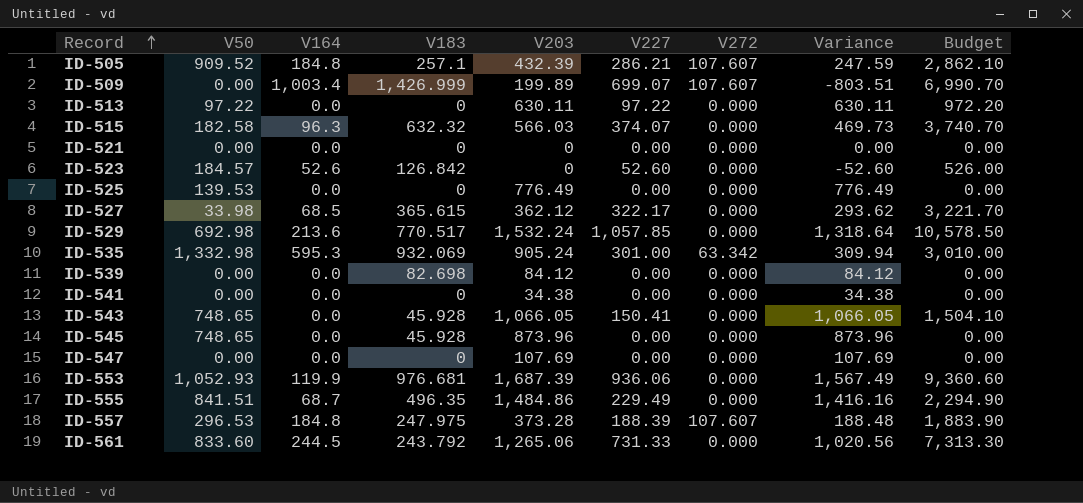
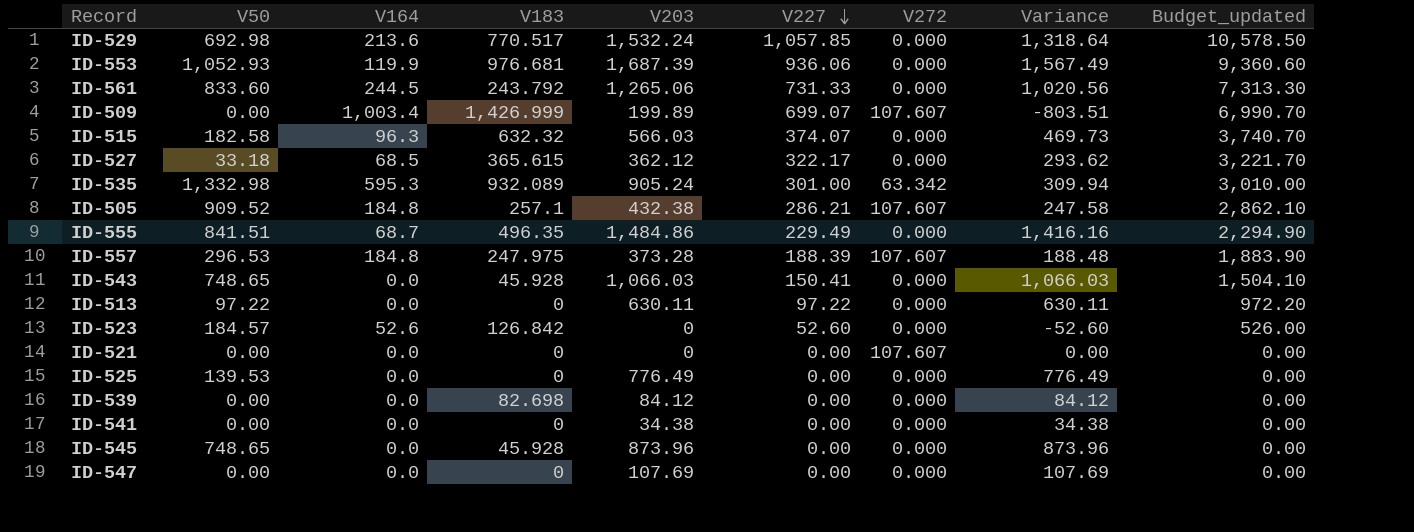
row order: Record ascending -> V227 descending
column name: Budget -> Budget_updated
ID-527 | V50: 33.98 -> 33.18
ID-535 | V183: 932.069 -> 932.089
ID-505 | V203: 432.39 -> 432.38
ID-505 | Variance: 247.59 -> 247.58
ID-543 | V203: 1,066.05 -> 1,066.03
ID-543 | Variance: 1,066.05 -> 1,066.03
ID-521 | V272: 0.000 -> 107.607

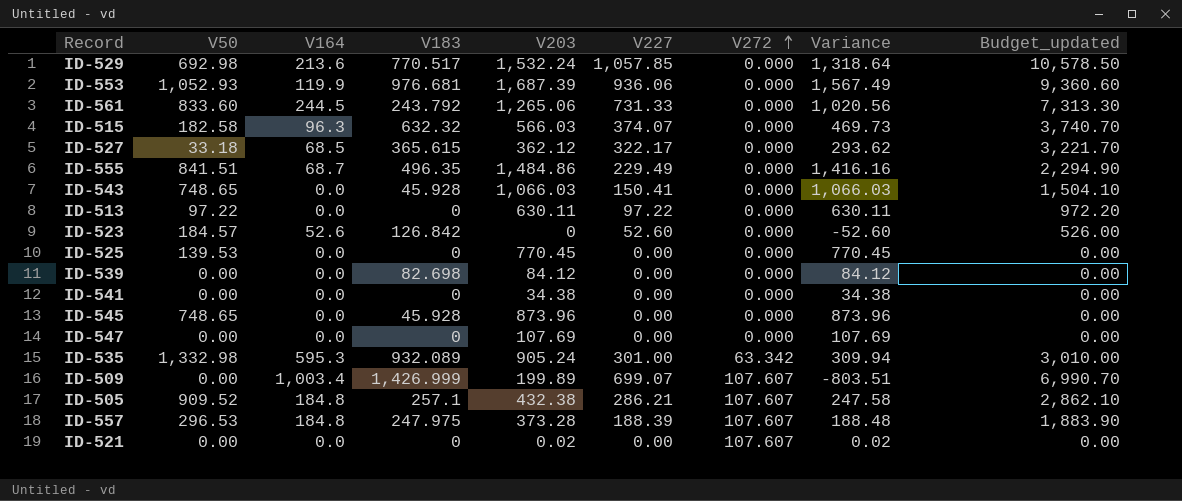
row order: V227 descending -> V272 ascending
ID-525 | V203: 776.49 -> 770.45
ID-525 | Variance: 776.49 -> 770.45
ID-521 | V203: 0 -> 0.02
ID-521 | Variance: 0.00 -> 0.02

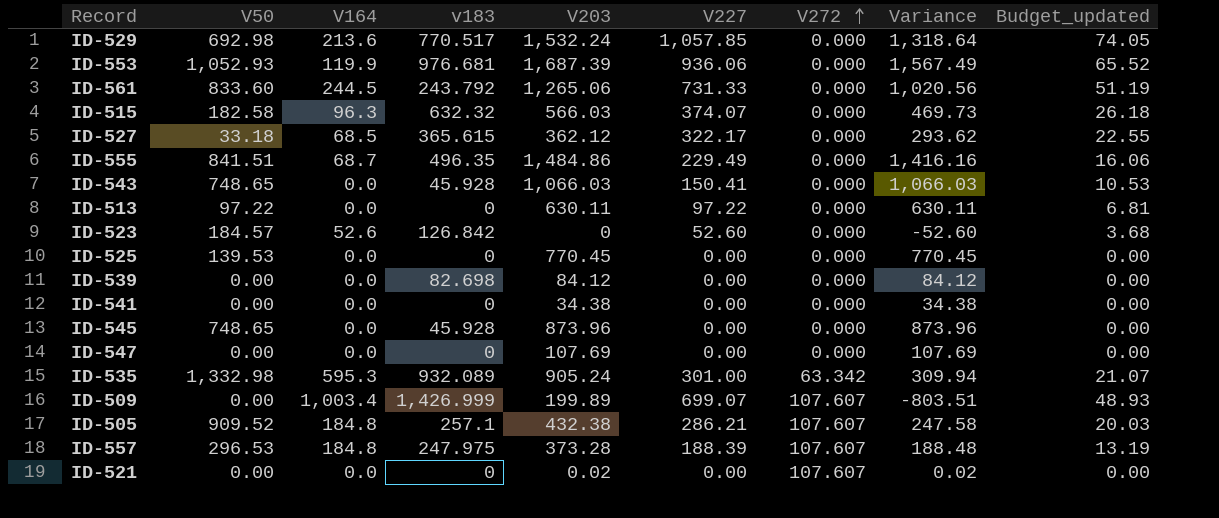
column name: V183 -> v183
column Budget_updated | formula: [V227] * 10 -> [V227] * 0.07

